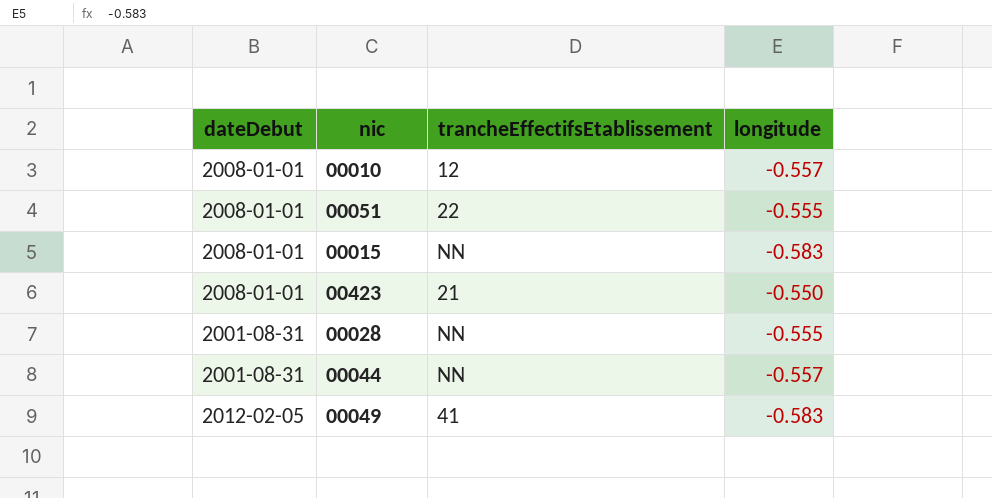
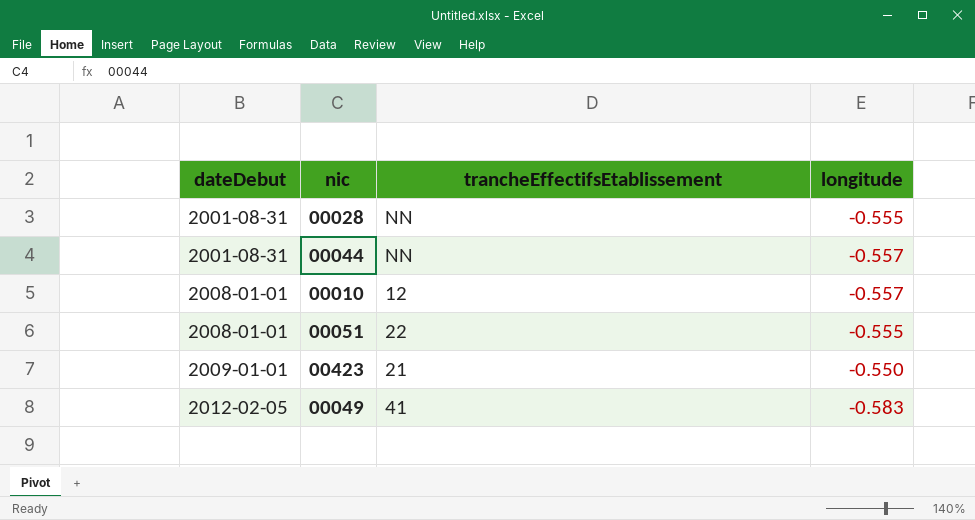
row order: none -> dateDebut ascending
row 00015: 2008-01-01 | NN | -0.583 -> none
00423 | dateDebut: 2008-01-01 -> 2009-01-01

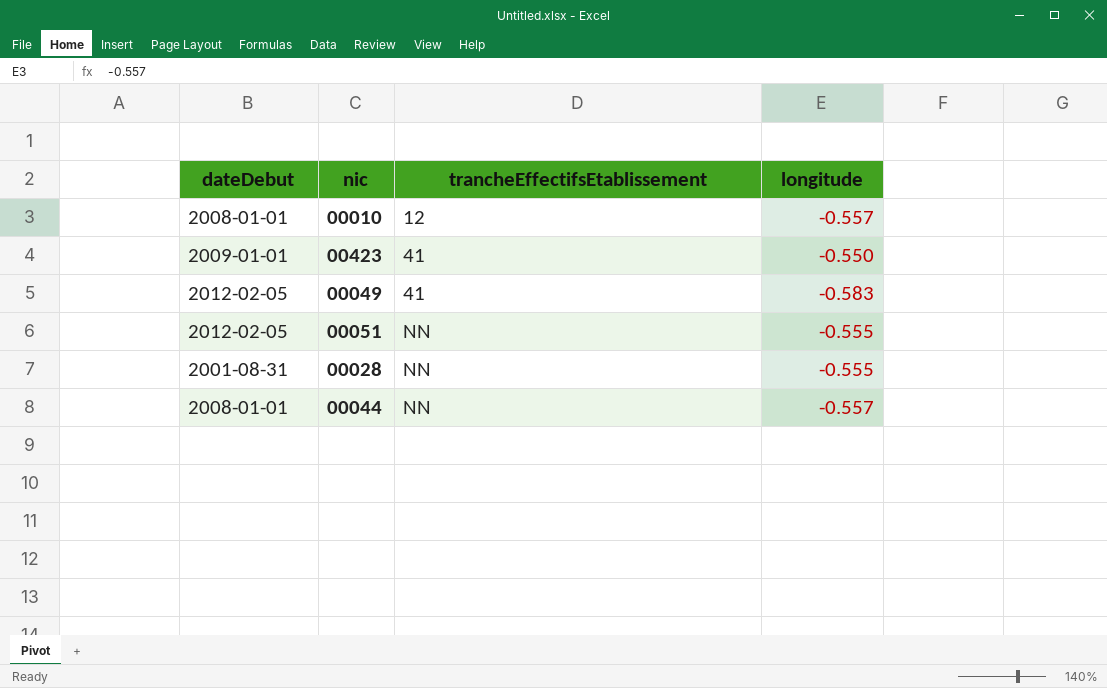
row order: dateDebut ascending -> trancheEffectifsEtablissement ascending
00423 | trancheEffectifsEtablissement: 21 -> 41
00051 | dateDebut: 2008-01-01 -> 2012-02-05
00051 | trancheEffectifsEtablissement: 22 -> NN
00044 | dateDebut: 2001-08-31 -> 2008-01-01

